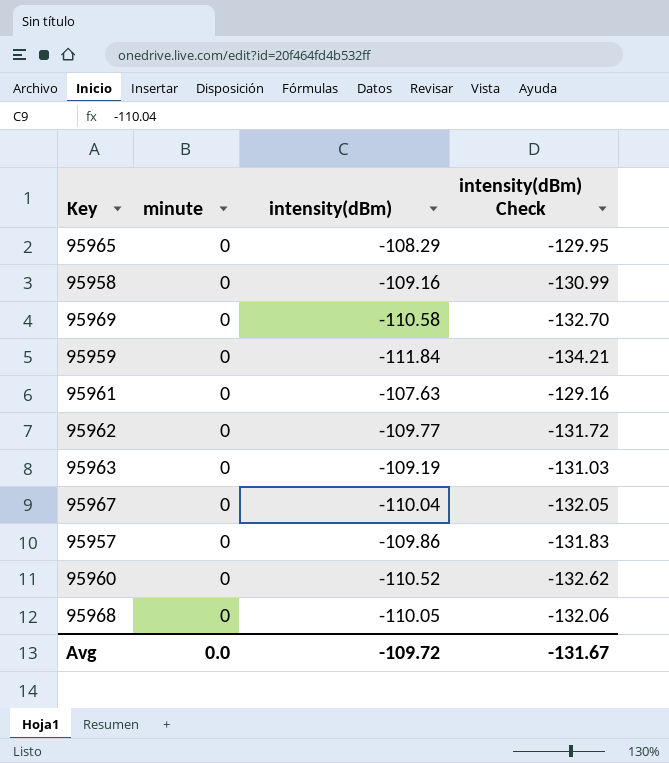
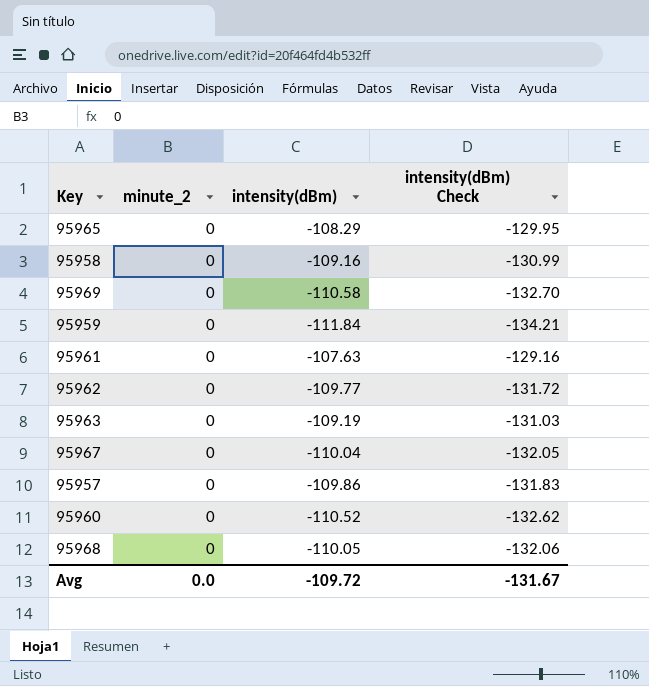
column name: minute -> minute_2

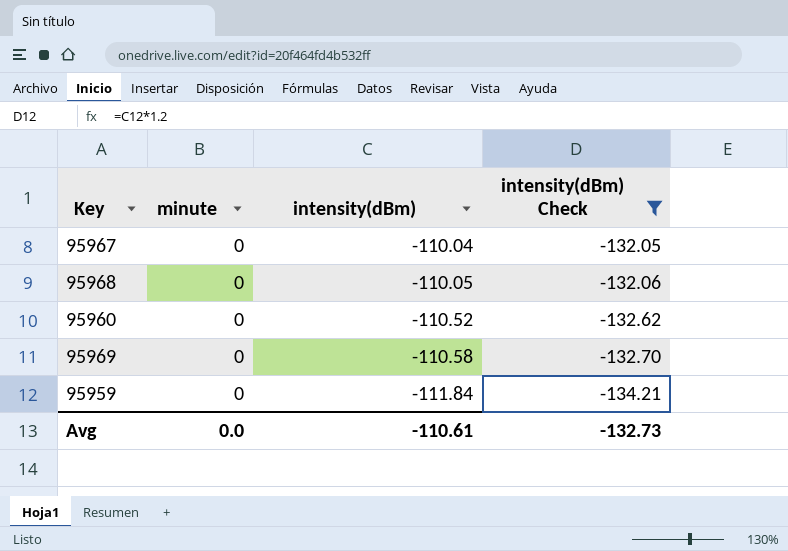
filter: none -> intensity(dBm) Check <= -132.05
row order: none -> intensity(dBm) descending
column name: minute_2 -> minute
Avg | intensity(dBm): -109.72 -> -110.61
Avg | intensity(dBm) Check: -131.67 -> -132.73

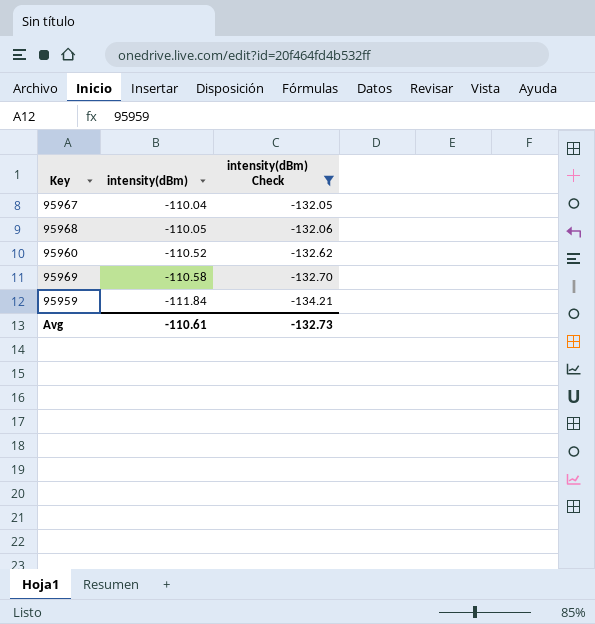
column minute | position: 2 -> none

